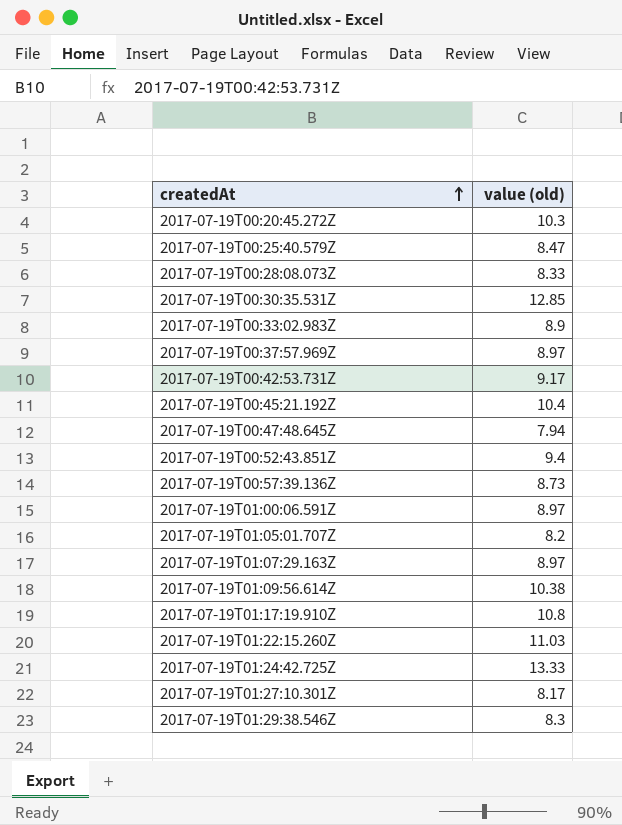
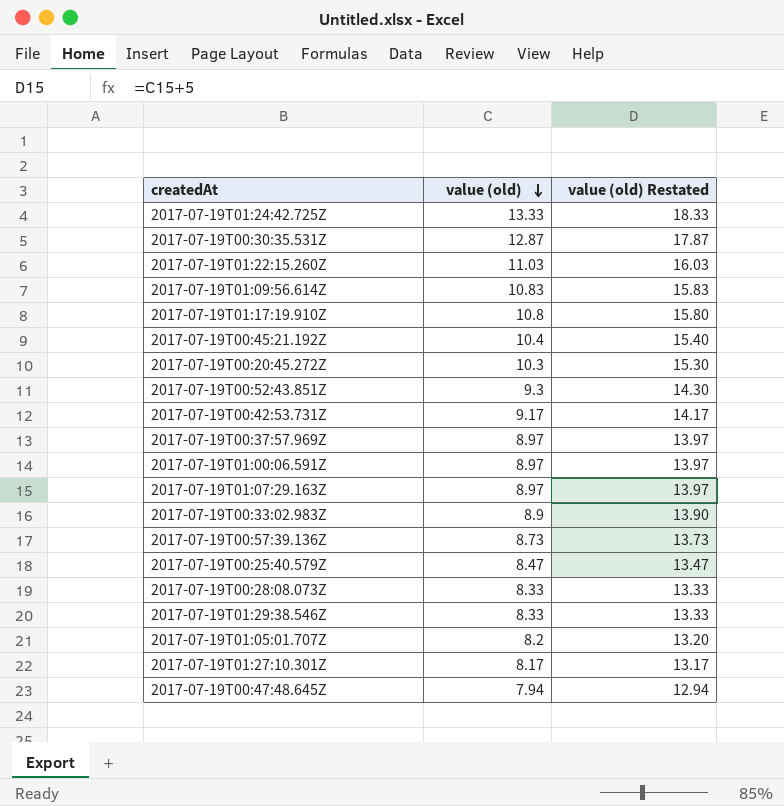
row order: createdAt ascending -> value (old) descending
column value (old) Restated | formula: none -> [value (old)] + 5
2017-07-19T00:30:35.531Z | value (old): 12.85 -> 12.87
2017-07-19T01:09:56.614Z | value (old): 10.38 -> 10.83
2017-07-19T00:52:43.851Z | value (old): 9.4 -> 9.3
2017-07-19T01:29:38.546Z | value (old): 8.3 -> 8.33

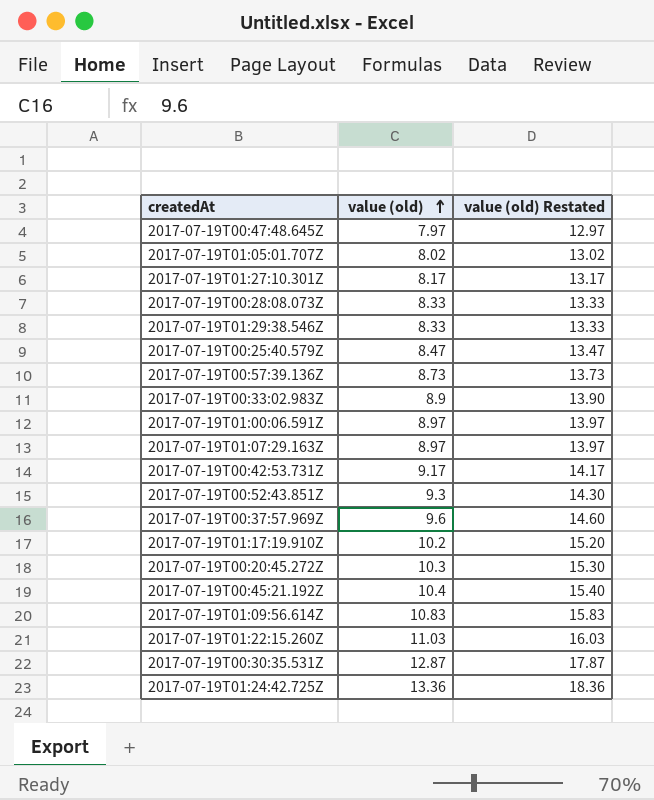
row order: value (old) descending -> value (old) ascending
2017-07-19T00:47:48.645Z | value (old): 7.94 -> 7.97
2017-07-19T00:47:48.645Z | value (old) Restated: 12.94 -> 12.97
2017-07-19T01:05:01.707Z | value (old): 8.2 -> 8.02
2017-07-19T01:05:01.707Z | value (old) Restated: 13.20 -> 13.02
2017-07-19T00:37:57.969Z | value (old): 8.97 -> 9.6
2017-07-19T00:37:57.969Z | value (old) Restated: 13.97 -> 14.60
2017-07-19T01:17:19.910Z | value (old): 10.8 -> 10.2
2017-07-19T01:17:19.910Z | value (old) Restated: 15.80 -> 15.20
2017-07-19T01:24:42.725Z | value (old): 13.33 -> 13.36
2017-07-19T01:24:42.725Z | value (old) Restated: 18.33 -> 18.36

